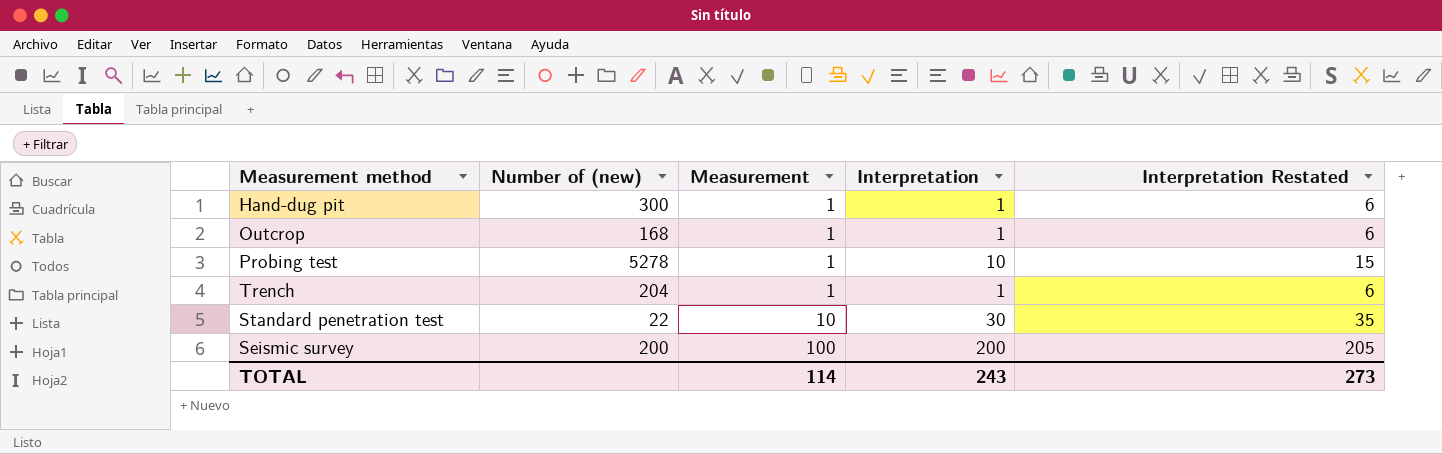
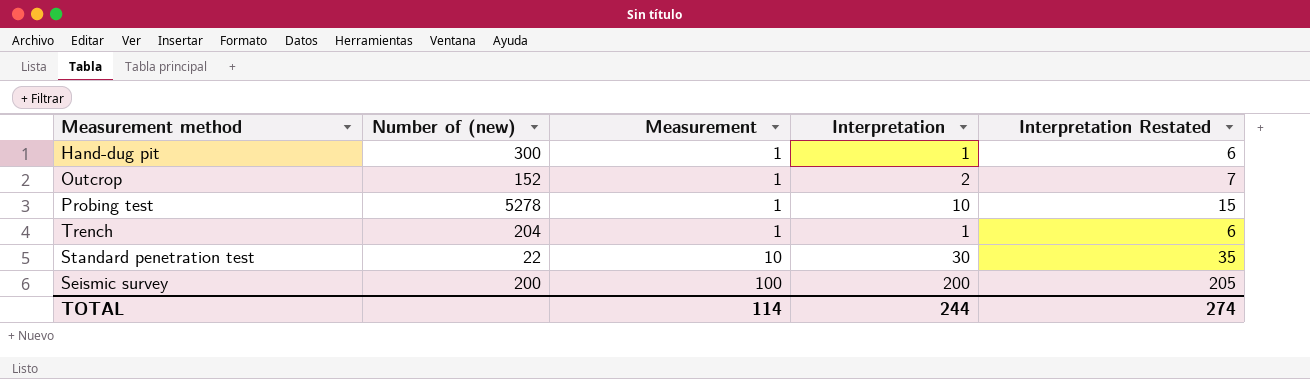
Outcrop | Number of (new): 168 -> 152
Outcrop | Interpretation: 1 -> 2
Outcrop | Interpretation Restated: 6 -> 7
TOTAL | Interpretation: 243 -> 244
TOTAL | Interpretation Restated: 273 -> 274

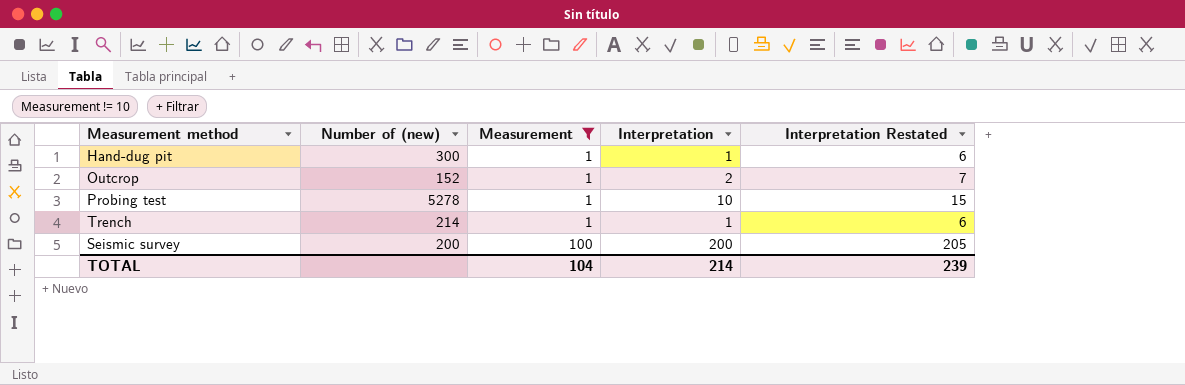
filter: none -> Measurement != 10
Trench | Number of (new): 204 -> 214
TOTAL | Measurement: 114 -> 104
TOTAL | Interpretation: 244 -> 214
TOTAL | Interpretation Restated: 274 -> 239

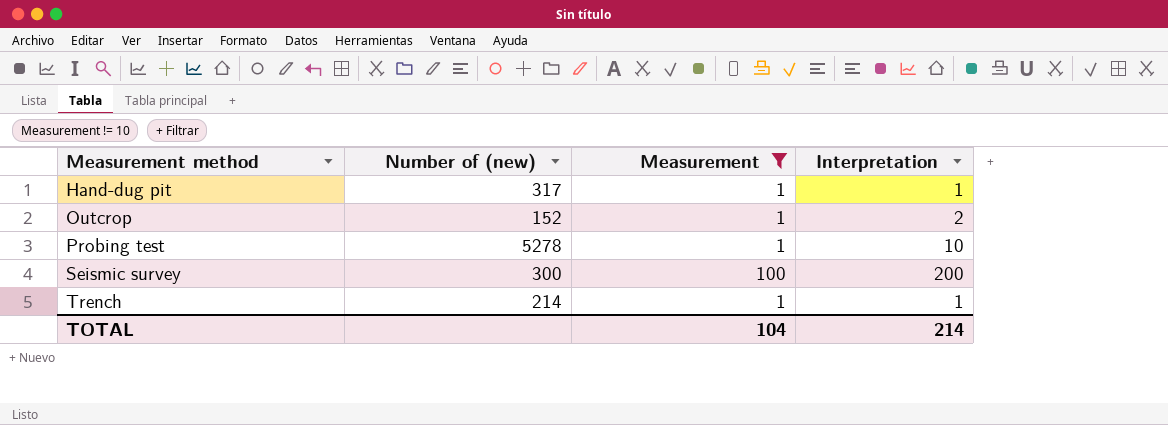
row order: Measurement ascending -> Measurement method ascending
column Interpretation Restated | formula: [Interpretation] + 5 -> none
Hand-dug pit | Number of (new): 300 -> 317
Seismic survey | Number of (new): 200 -> 300

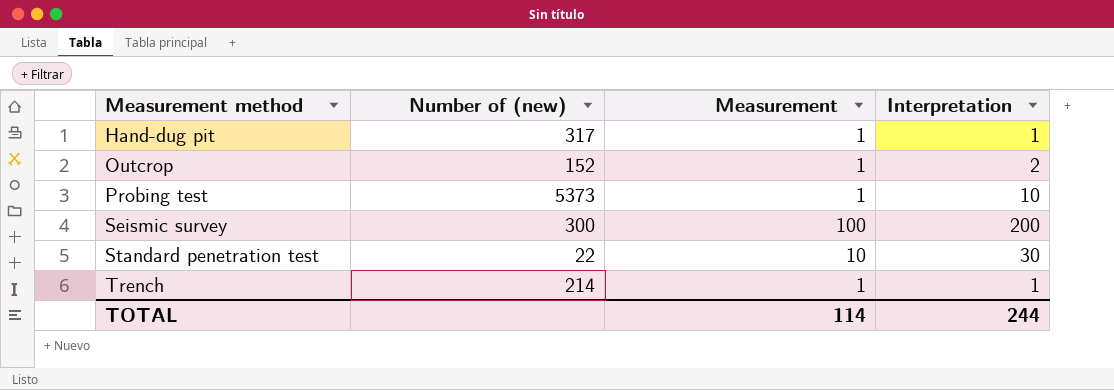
filter: Measurement != 10 -> none
Probing test | Number of (new): 5278 -> 5373
TOTAL | Measurement: 104 -> 114
TOTAL | Interpretation: 214 -> 244

